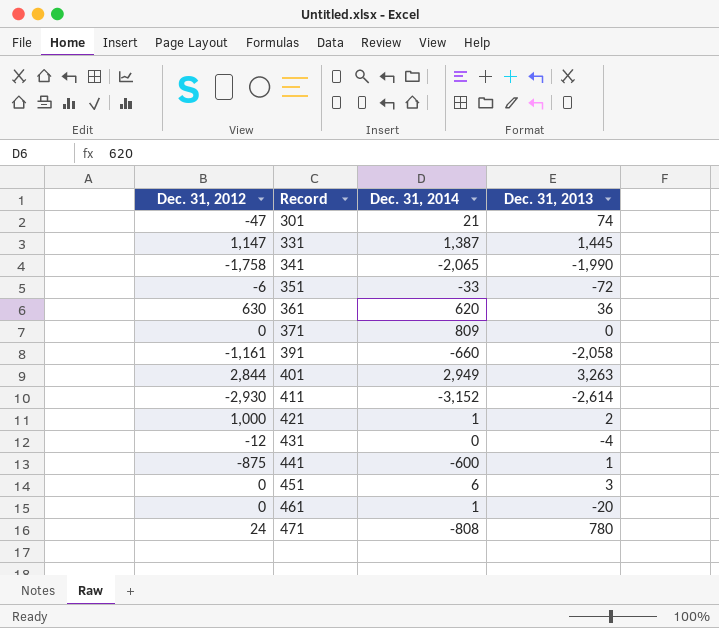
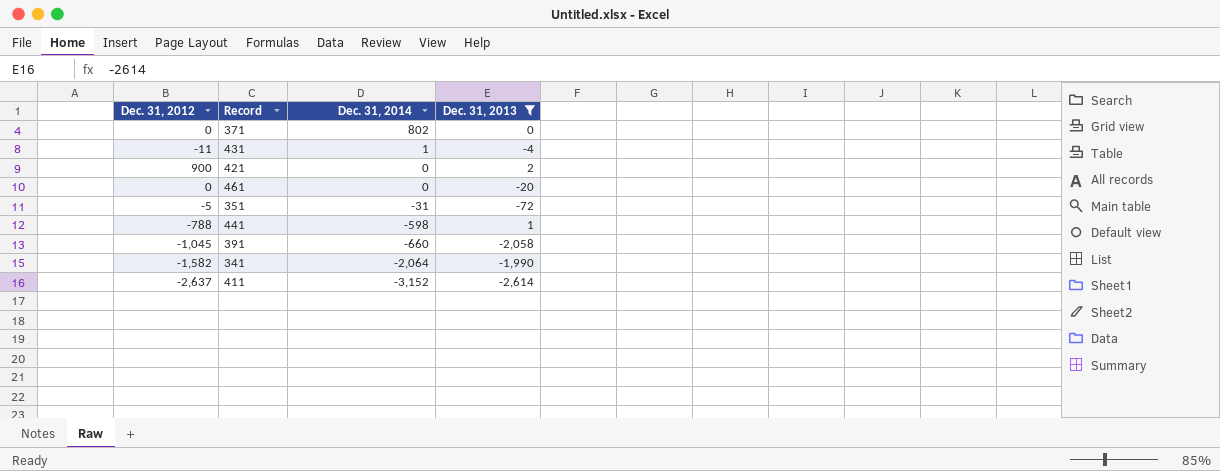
filter: none -> Dec. 31, 2013 <= 2
row order: Record ascending -> Dec. 31, 2014 descending
371 | Dec. 31, 2014: 809 -> 802
431 | Dec. 31, 2012: -12 -> -11
431 | Dec. 31, 2014: 0 -> 1
421 | Dec. 31, 2012: 1,000 -> 900
421 | Dec. 31, 2014: 1 -> 0
461 | Dec. 31, 2014: 1 -> 0
351 | Dec. 31, 2012: -6 -> -5
351 | Dec. 31, 2014: -33 -> -31
441 | Dec. 31, 2012: -875 -> -788
441 | Dec. 31, 2014: -600 -> -598
391 | Dec. 31, 2012: -1,161 -> -1,045
341 | Dec. 31, 2012: -1,758 -> -1,582
341 | Dec. 31, 2014: -2,065 -> -2,064
411 | Dec. 31, 2012: -2,930 -> -2,637

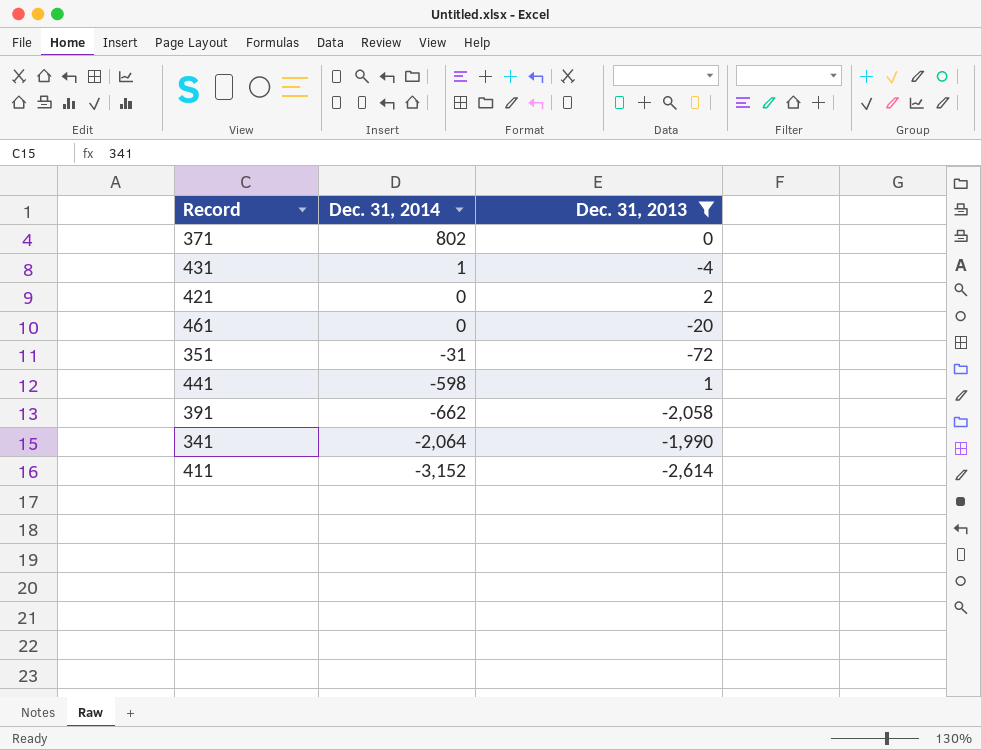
column Dec. 31, 2012 | position: 1 -> none
391 | Dec. 31, 2014: -660 -> -662

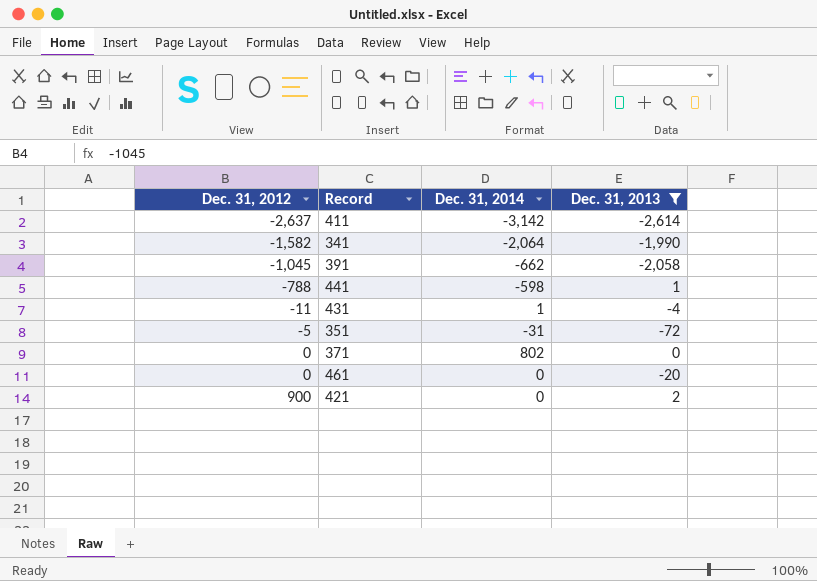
row order: Dec. 31, 2014 descending -> Dec. 31, 2012 ascending
column Dec. 31, 2012 | position: none -> 1
411 | Dec. 31, 2014: -3,152 -> -3,142

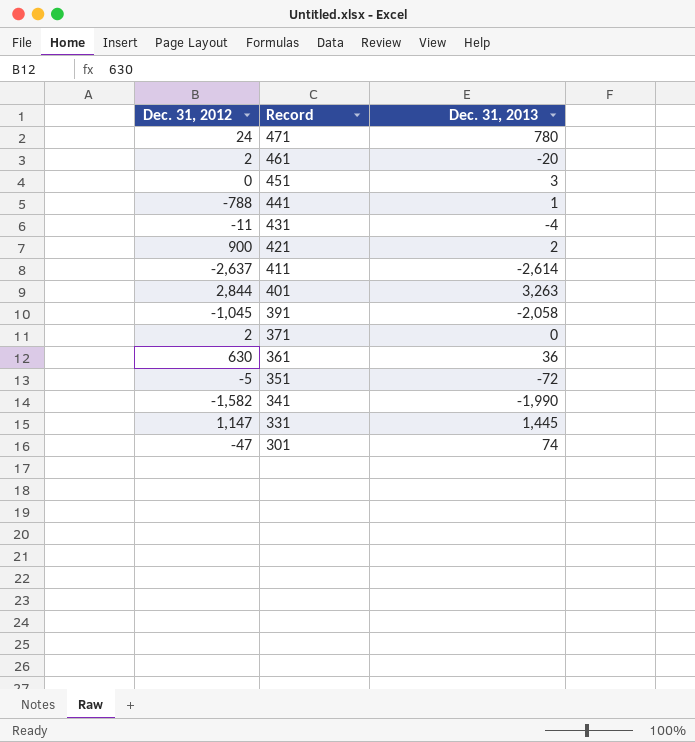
filter: Dec. 31, 2013 <= 2 -> none
row order: Dec. 31, 2012 ascending -> Record descending
column Dec. 31, 2014 | position: 3 -> none
461 | Dec. 31, 2012: 0 -> 2
371 | Dec. 31, 2012: 0 -> 2

